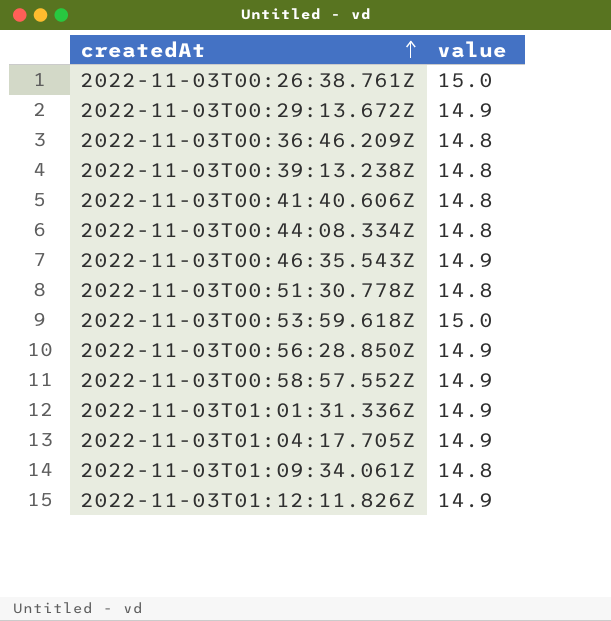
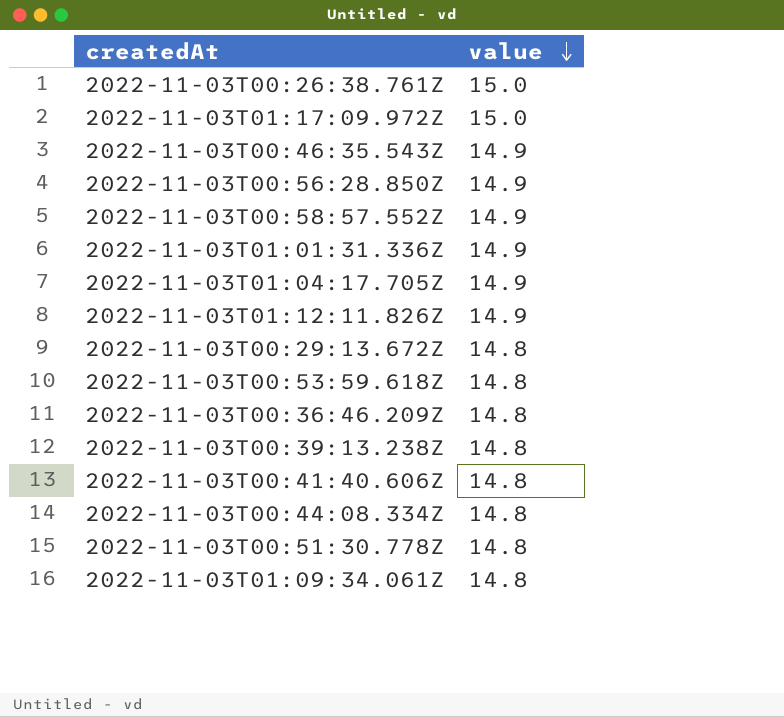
row order: createdAt ascending -> value descending
row 2022-11-03T01:17:09.972Z: none -> 15.0
2022-11-03T00:29:13.672Z | value: 14.9 -> 14.8
2022-11-03T00:53:59.618Z | value: 15.0 -> 14.8

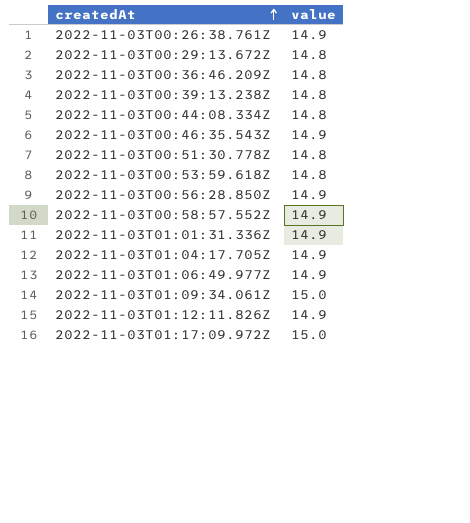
row order: value descending -> createdAt ascending
row 2022-11-03T00:41:40.606Z: 14.8 -> none
2022-11-03T00:26:38.761Z | value: 15.0 -> 14.9
row 2022-11-03T01:06:49.977Z: none -> 14.9
2022-11-03T01:09:34.061Z | value: 14.8 -> 15.0

